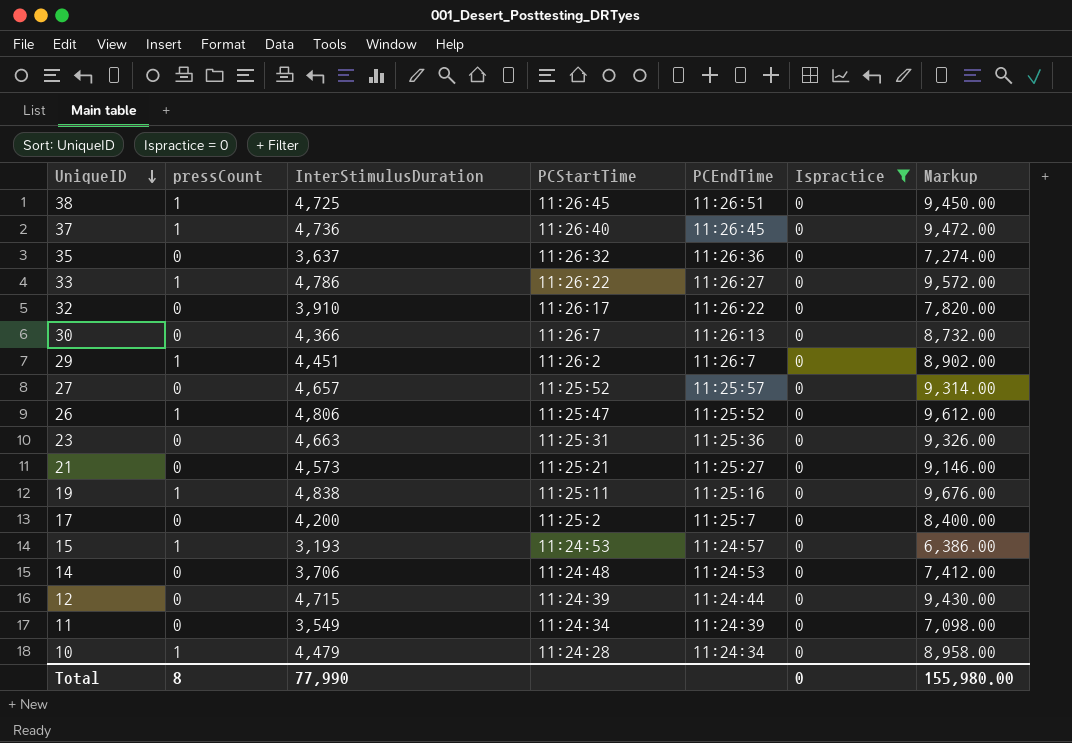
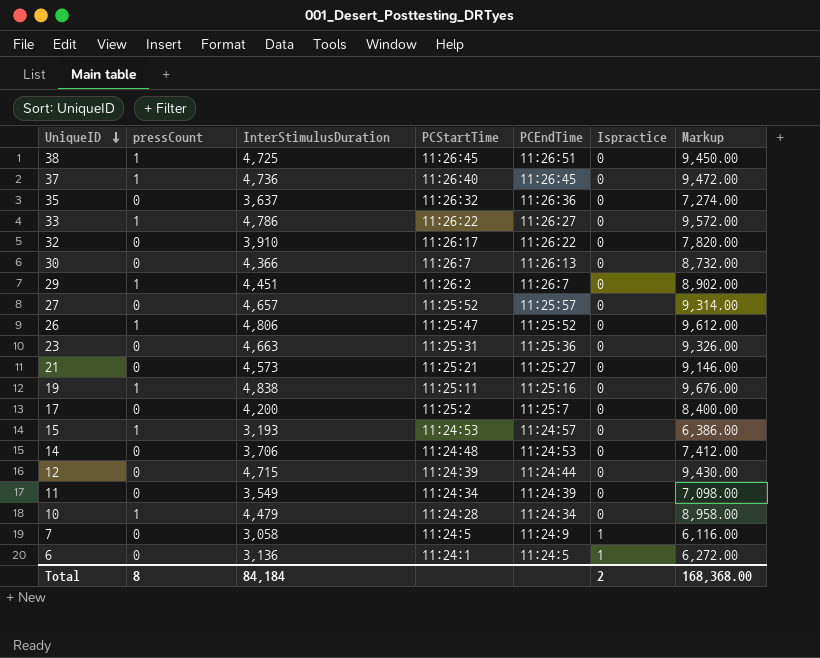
filter: Ispractice = 0 -> none
Total | InterStimulusDuration: 77,990 -> 84,184
Total | Ispractice: 0 -> 2
Total | Markup: 155,980.00 -> 168,368.00

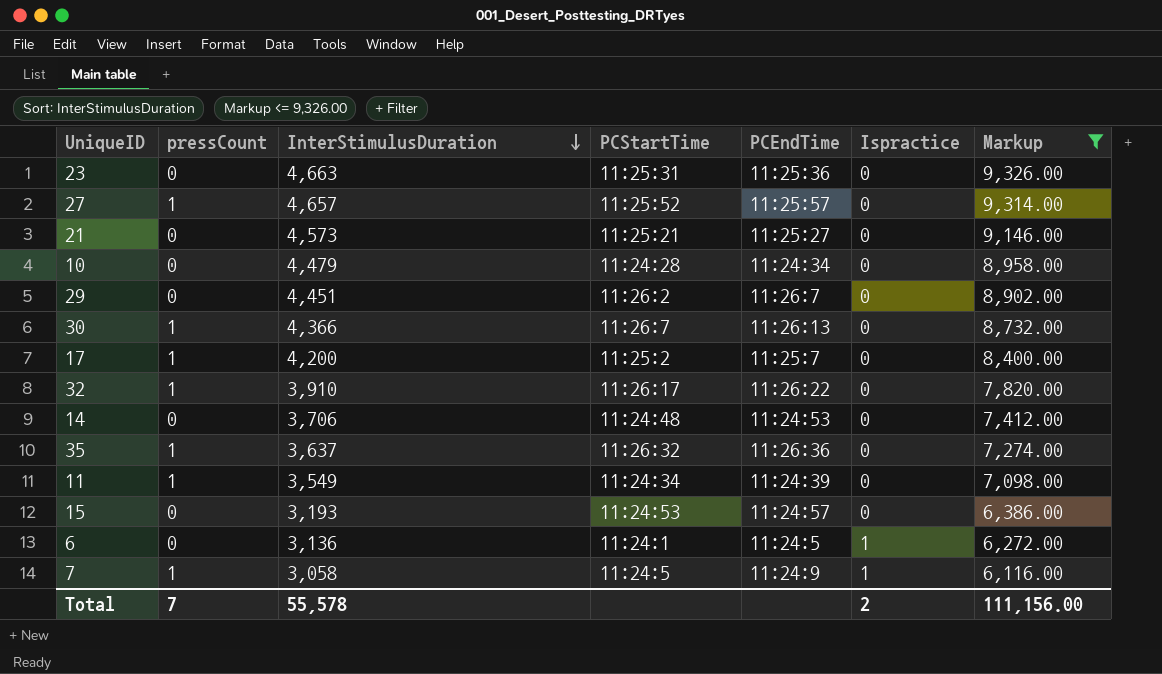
filter: none -> Markup <= 9,326.00
row order: UniqueID descending -> InterStimulusDuration descending
27 | pressCount: 0 -> 1
10 | pressCount: 1 -> 0
29 | pressCount: 1 -> 0
30 | pressCount: 0 -> 1
17 | pressCount: 0 -> 1
32 | pressCount: 0 -> 1
35 | pressCount: 0 -> 1
11 | pressCount: 0 -> 1
15 | pressCount: 1 -> 0
7 | pressCount: 0 -> 1
Total | pressCount: 8 -> 7
Total | InterStimulusDuration: 84,184 -> 55,578
Total | Markup: 168,368.00 -> 111,156.00

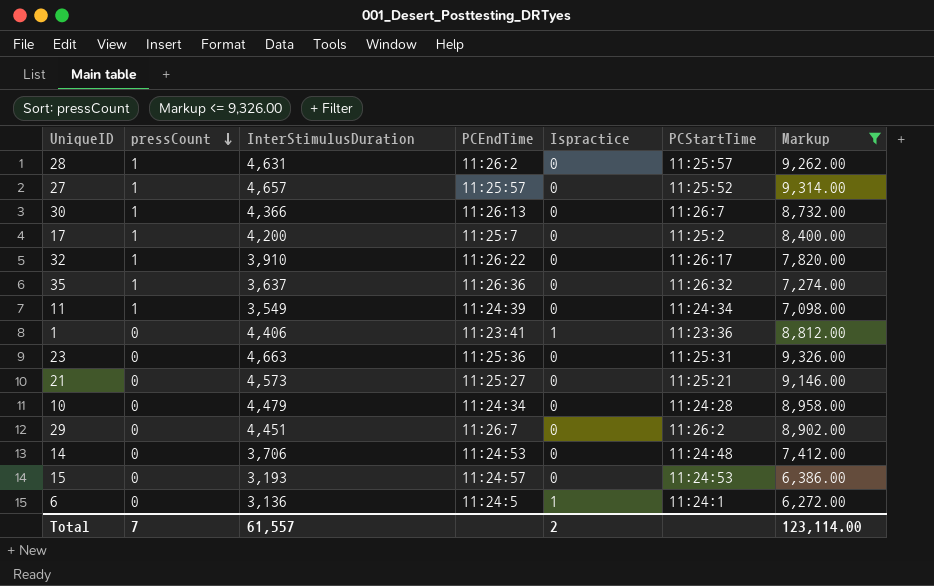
row order: InterStimulusDuration descending -> pressCount descending
column PCStartTime | position: 4 -> 6
row 7: 1 | 3,058 | 11:24:5 | 11:24:9 | 1 | 6,116.00 -> none
row 28: none -> 1 | 4,631 | 11:26:2 | 0 | 11:25:57 | 9,262.00
row 1: none -> 0 | 4,406 | 11:23:41 | 1 | 11:23:36 | 8,812.00
Total | InterStimulusDuration: 55,578 -> 61,557
Total | Markup: 111,156.00 -> 123,114.00

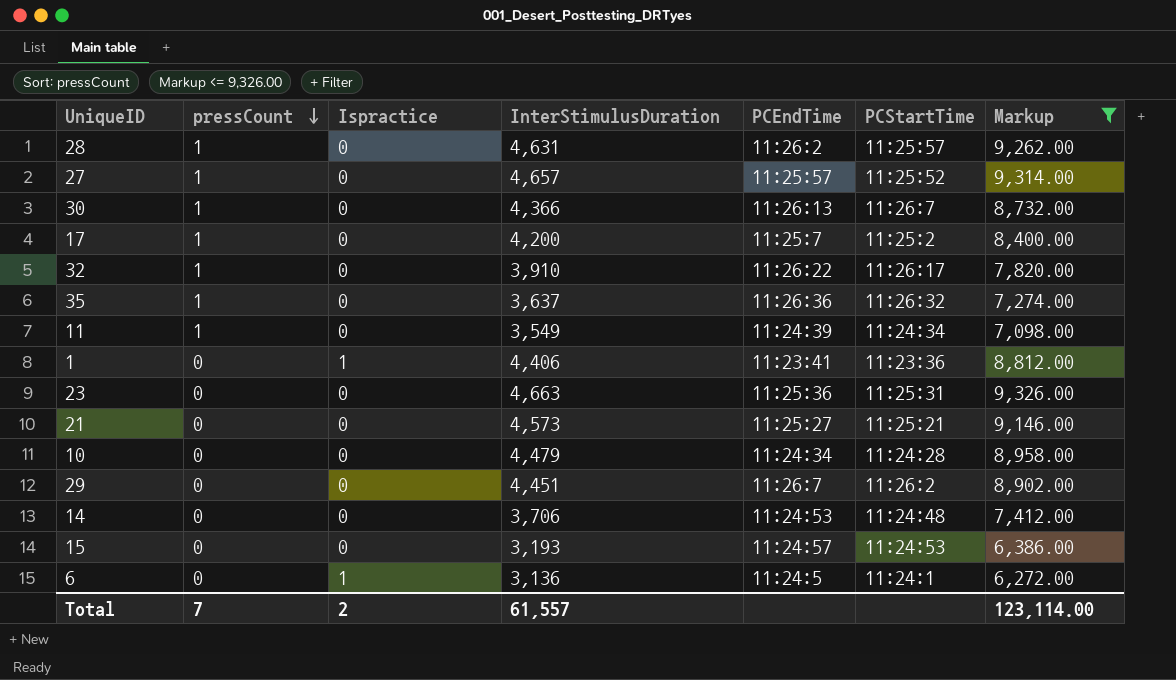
column Ispractice | position: 5 -> 3

